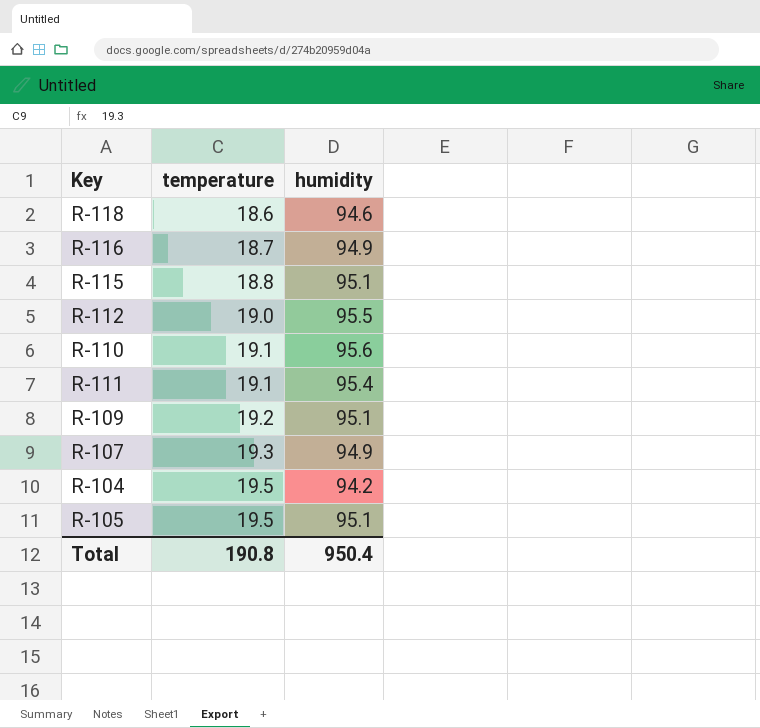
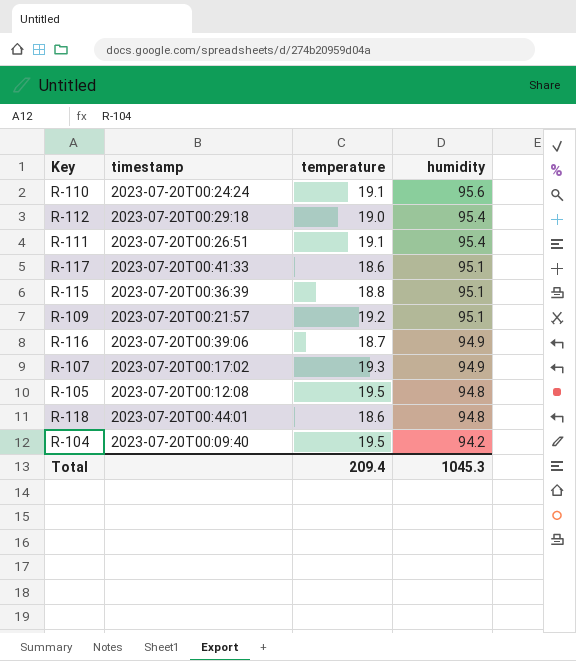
row order: temperature ascending -> humidity descending
column timestamp | position: none -> 2
R-112 | humidity: 95.5 -> 95.4
row R-117: none -> 2023-07-20T00:41:33 | 18.6 | 95.1
R-105 | humidity: 95.1 -> 94.8
R-118 | humidity: 94.6 -> 94.8
Total | temperature: 190.8 -> 209.4
Total | humidity: 950.4 -> 1045.3

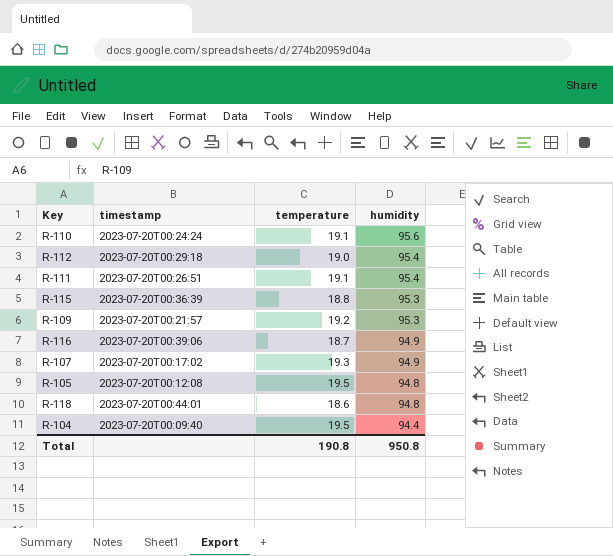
row R-117: 2023-07-20T00:41:33 | 18.6 | 95.1 -> none
R-115 | humidity: 95.1 -> 95.3
R-109 | humidity: 95.1 -> 95.3
R-104 | humidity: 94.2 -> 94.4
Total | temperature: 209.4 -> 190.8
Total | humidity: 1045.3 -> 950.8

